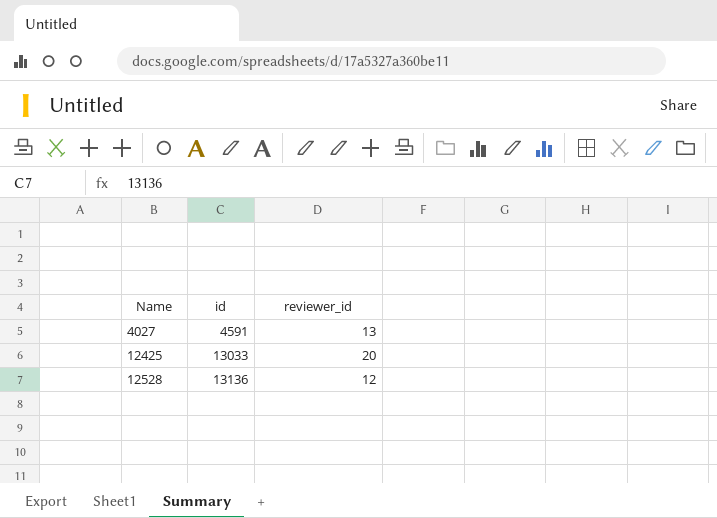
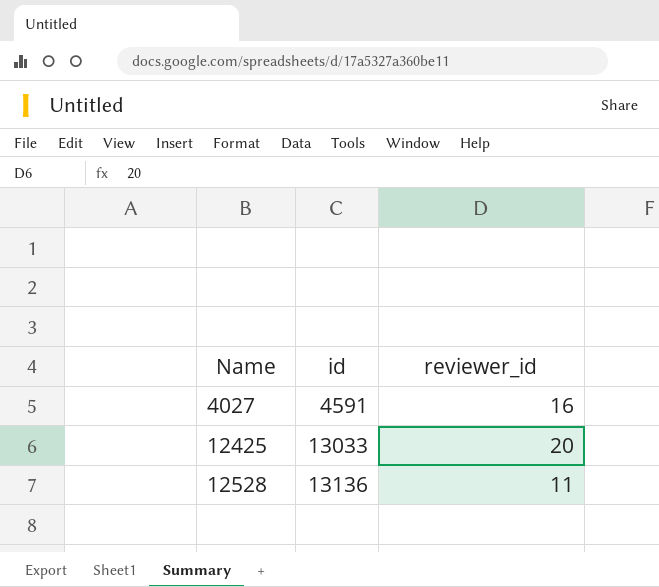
4027 | reviewer_id: 13 -> 16
12528 | reviewer_id: 12 -> 11

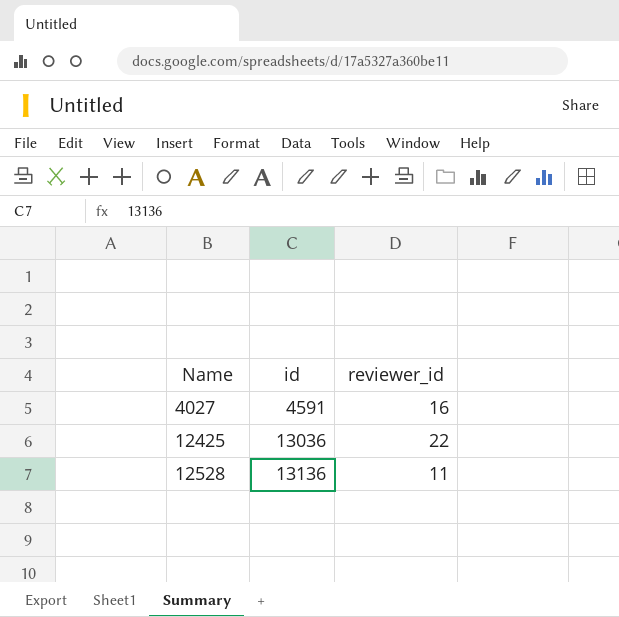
12425 | id: 13033 -> 13036
12425 | reviewer_id: 20 -> 22

